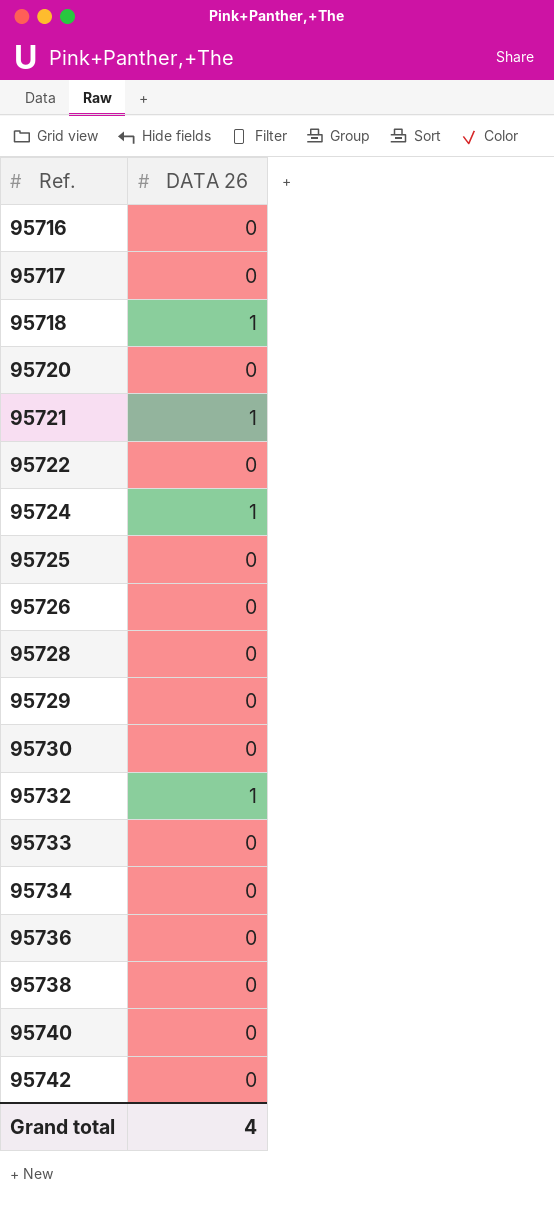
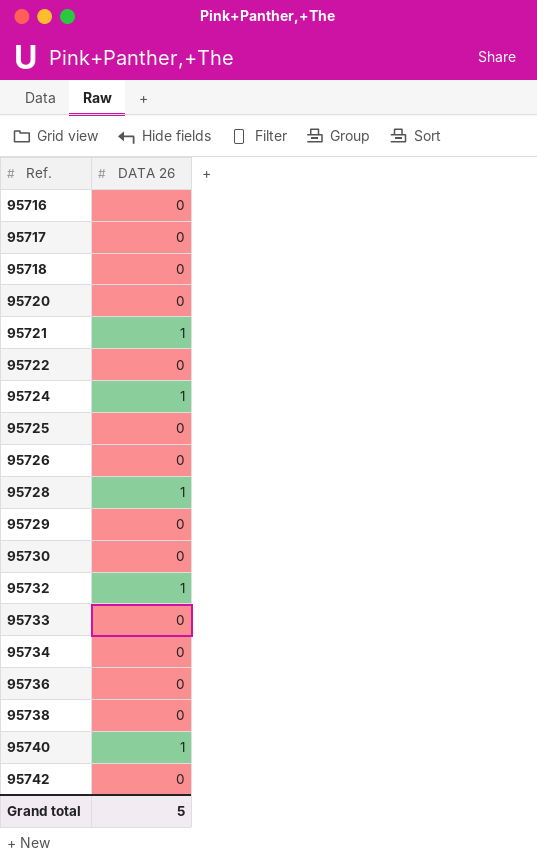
95718 | DATA 26: 1 -> 0
95728 | DATA 26: 0 -> 1
95740 | DATA 26: 0 -> 1
Grand total | DATA 26: 4 -> 5

